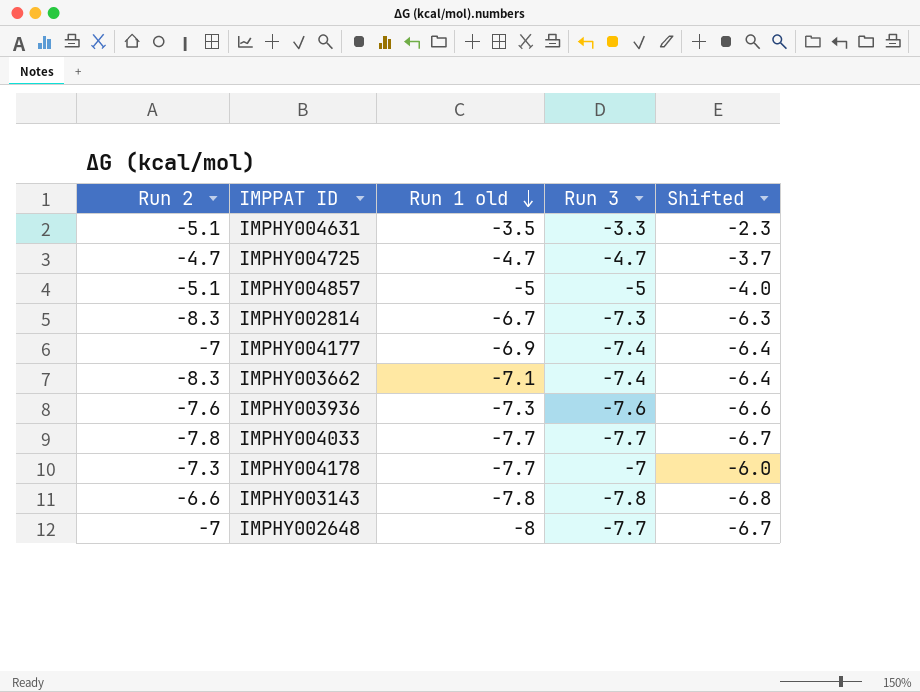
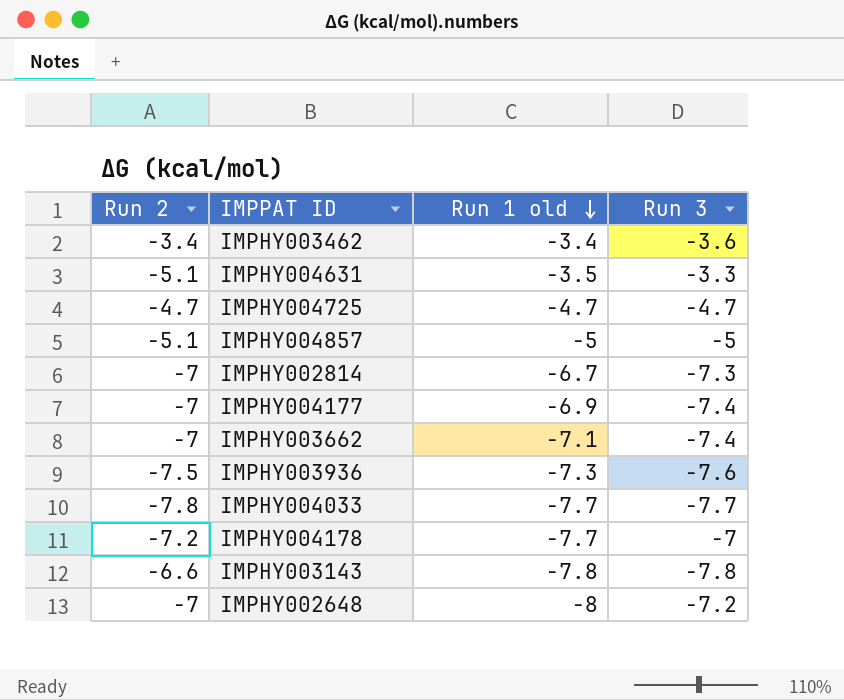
column Shifted | formula: [Run 3] + 1 -> none
row IMPHY003462: none -> -3.4 | -3.4 | -3.6
IMPHY002814 | Run 2: -8.3 -> -7
IMPHY003662 | Run 2: -8.3 -> -7
IMPHY003936 | Run 2: -7.6 -> -7.5
IMPHY004178 | Run 2: -7.3 -> -7.2
IMPHY002648 | Run 3: -7.7 -> -7.2

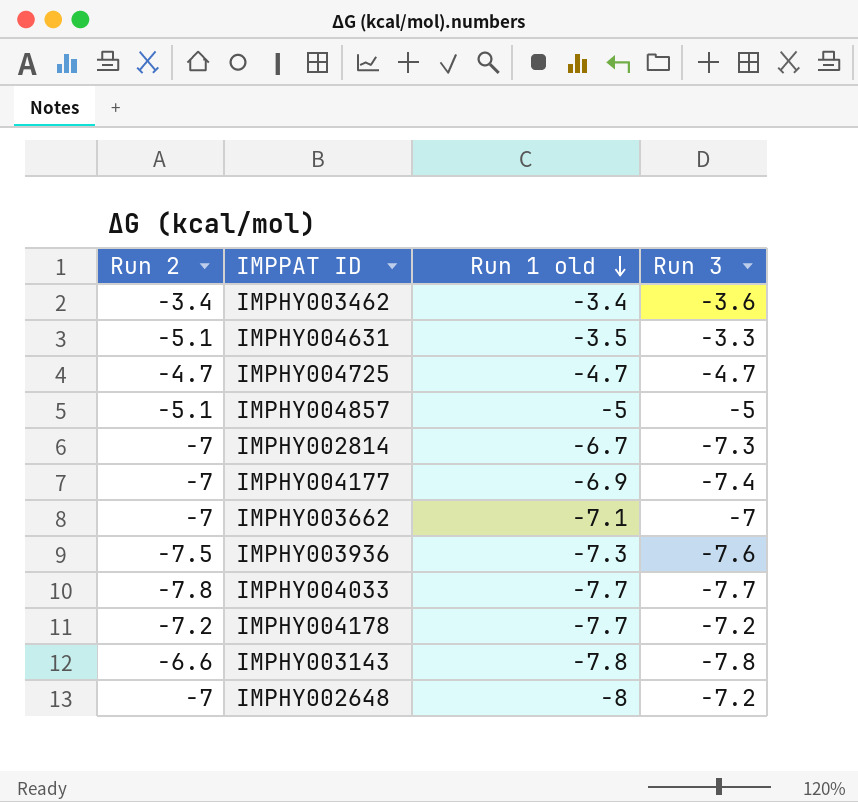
IMPHY003662 | Run 3: -7.4 -> -7
IMPHY004178 | Run 3: -7 -> -7.2

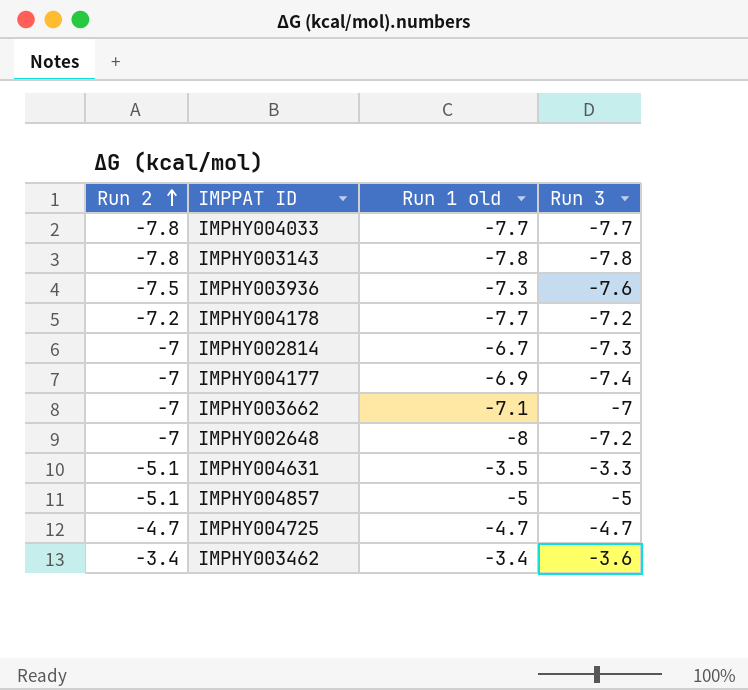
row order: Run 1 old descending -> Run 2 ascending
IMPHY003143 | Run 2: -6.6 -> -7.8

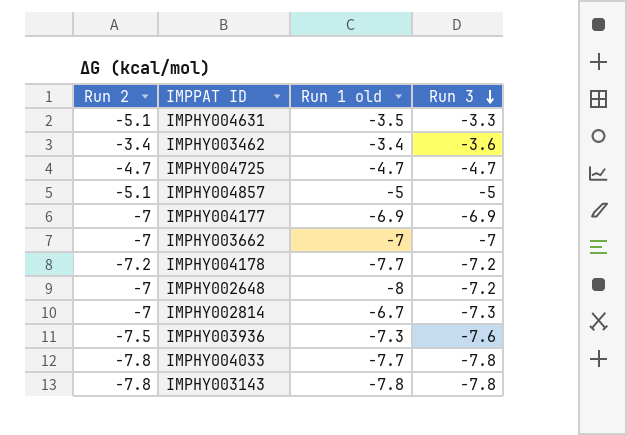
row order: Run 2 ascending -> Run 3 descending
IMPHY004177 | Run 3: -7.4 -> -6.9
IMPHY003662 | Run 1 old: -7.1 -> -7
IMPHY004033 | Run 3: -7.7 -> -7.8

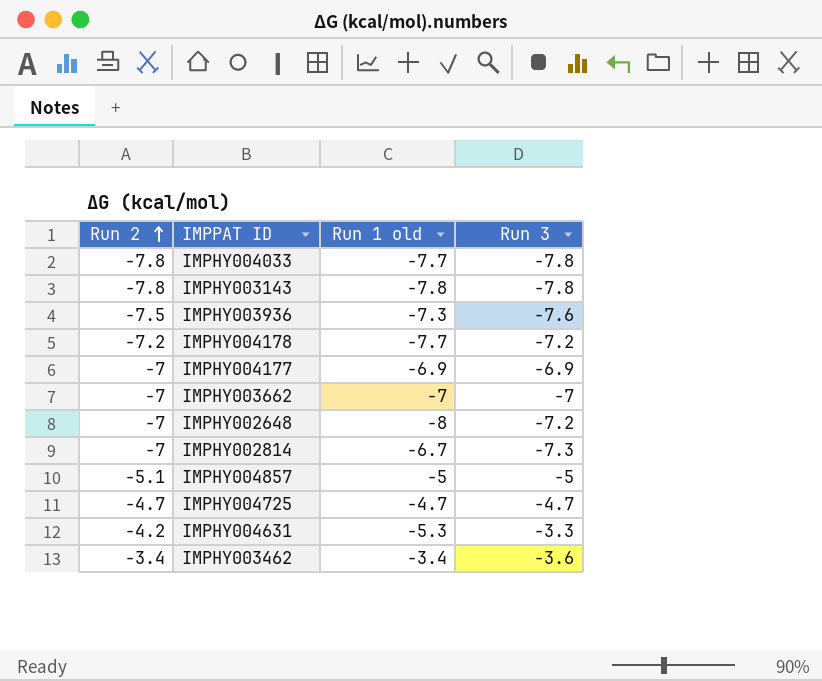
row order: Run 3 descending -> Run 2 ascending
IMPHY004631 | Run 2: -5.1 -> -4.2
IMPHY004631 | Run 1 old: -3.5 -> -5.3

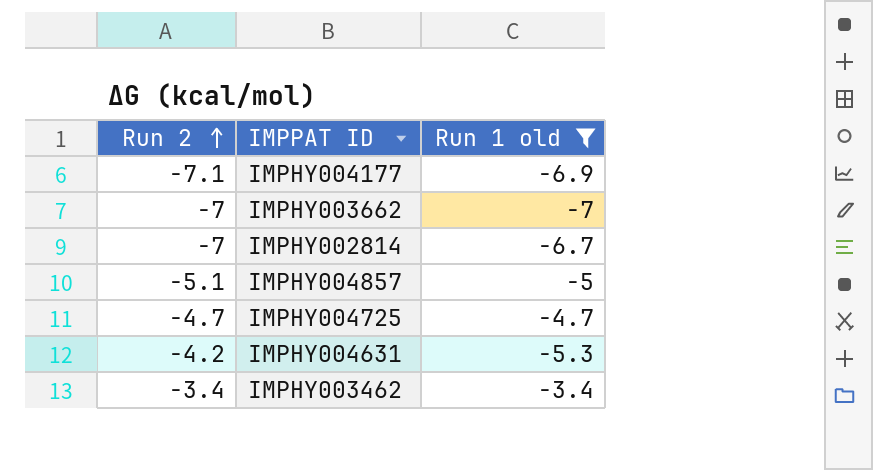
filter: none -> Run 1 old >= -7
column Run 3 | position: 4 -> none
IMPHY004177 | Run 2: -7 -> -7.1

